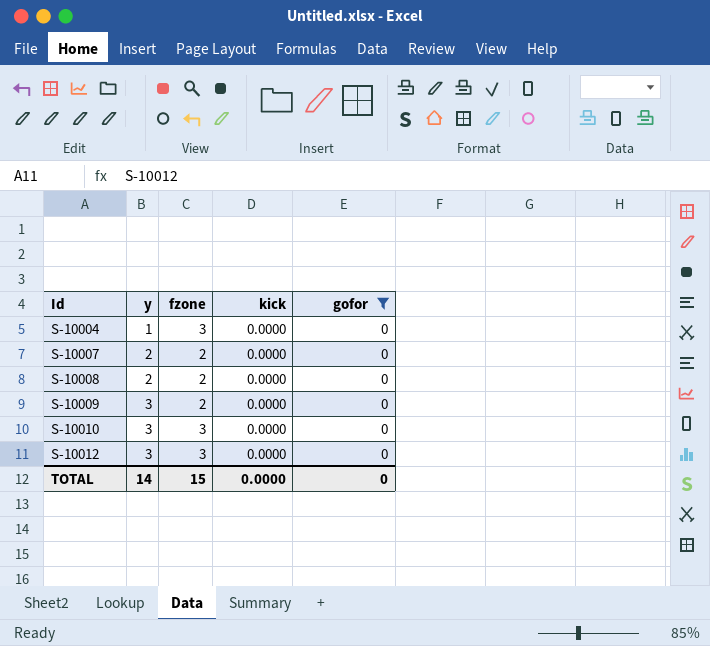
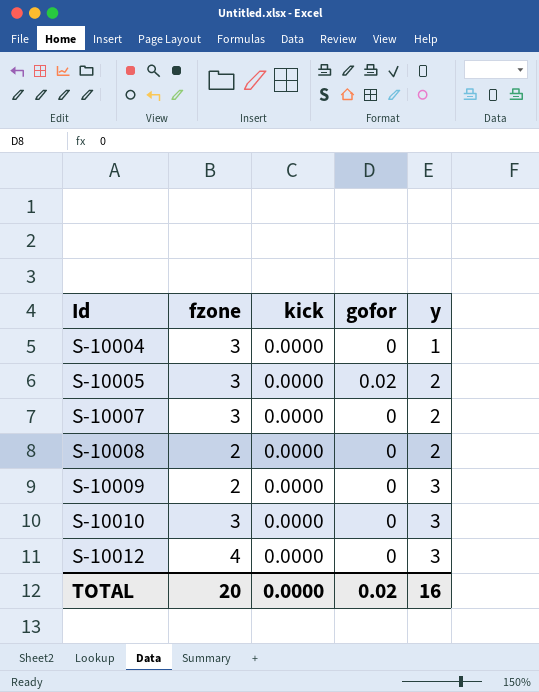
filter: gofor = 0 -> none
column y | position: 2 -> 5
S-10007 | fzone: 2 -> 3
S-10012 | fzone: 3 -> 4
TOTAL | fzone: 15 -> 20
TOTAL | gofor: 0 -> 0.02
TOTAL | y: 14 -> 16

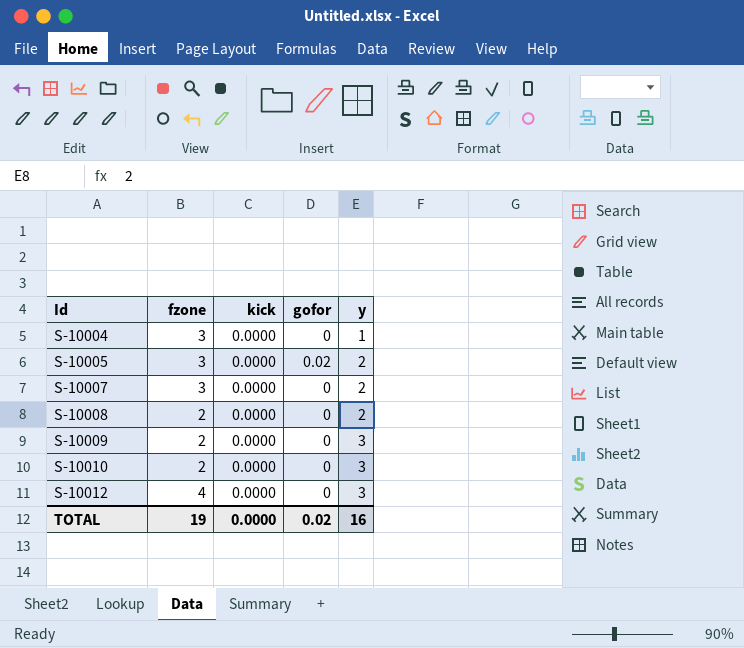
S-10010 | fzone: 3 -> 2
TOTAL | fzone: 20 -> 19

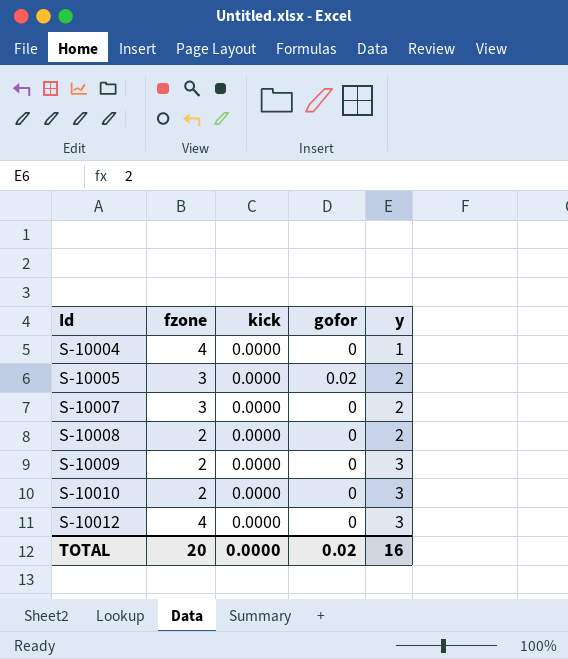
S-10004 | fzone: 3 -> 4
TOTAL | fzone: 19 -> 20

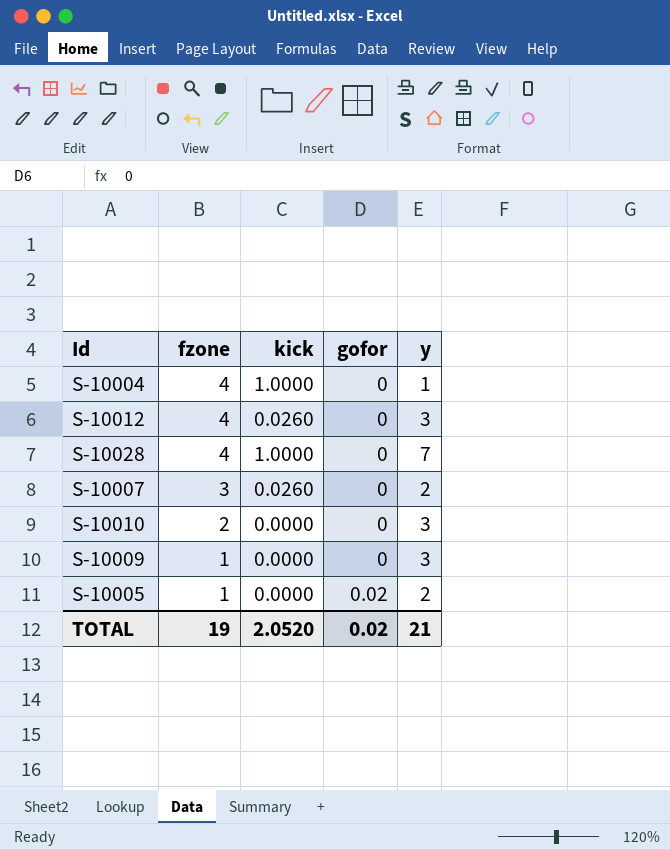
row order: Id ascending -> fzone descending
row S-10008: 2 | 0.0000 | 0 | 2 -> none
S-10004 | kick: 0.0000 -> 1.0000
S-10012 | kick: 0.0000 -> 0.0260
row S-10028: none -> 4 | 1.0000 | 0 | 7
S-10007 | kick: 0.0000 -> 0.0260
S-10009 | fzone: 2 -> 1
S-10005 | fzone: 3 -> 1
TOTAL | fzone: 20 -> 19
TOTAL | kick: 0.0000 -> 2.0520
TOTAL | y: 16 -> 21

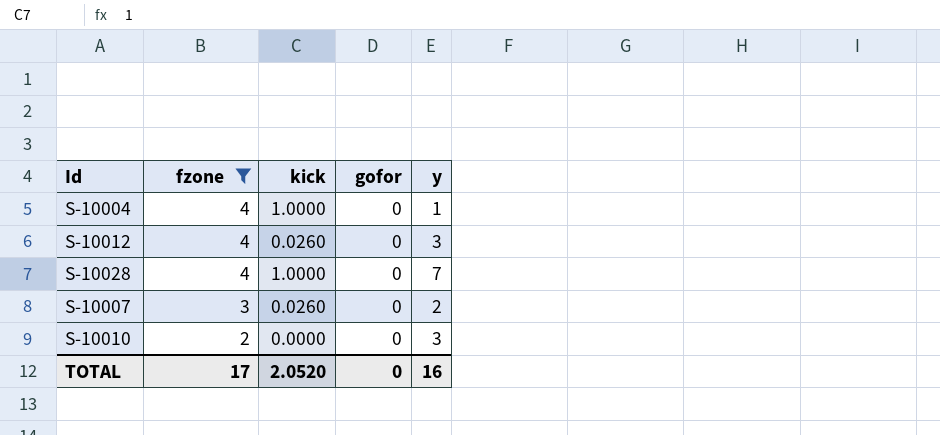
filter: none -> fzone != 1
TOTAL | fzone: 19 -> 17
TOTAL | gofor: 0.02 -> 0
TOTAL | y: 21 -> 16

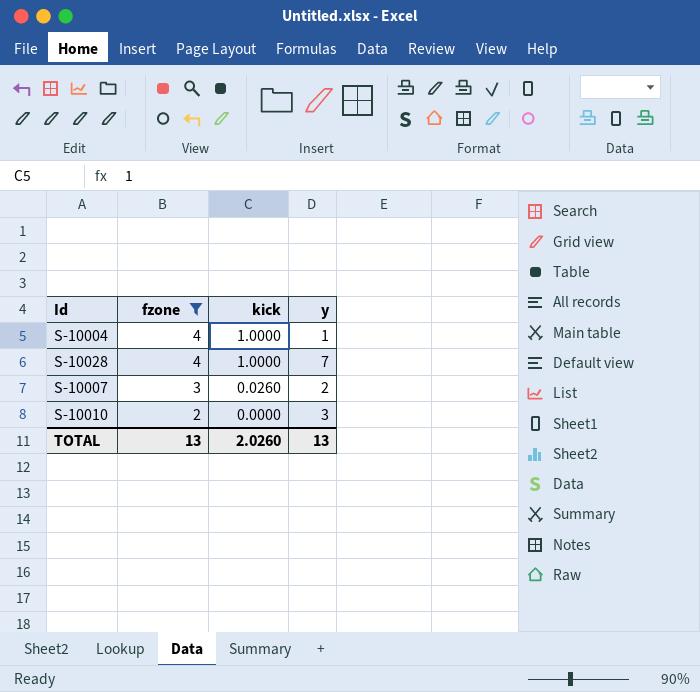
column gofor | position: 4 -> none
row S-10012: 4 | 0.0260 | 0 | 3 -> none
TOTAL | fzone: 17 -> 13
TOTAL | kick: 2.0520 -> 2.0260
TOTAL | y: 16 -> 13

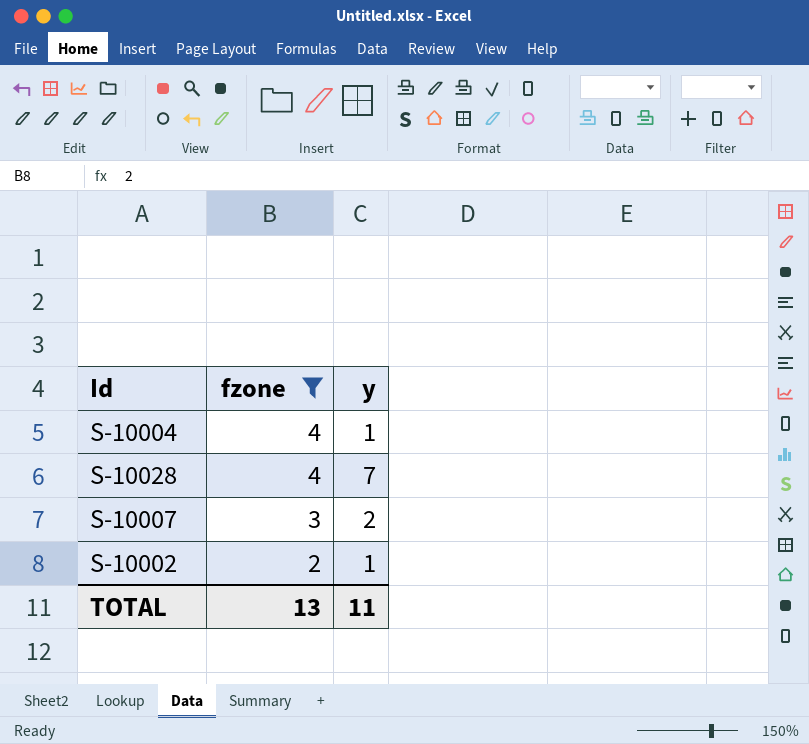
column kick | position: 3 -> none
row S-10010: 2 | 0.0000 | 3 -> none
row S-10002: none -> 2 | 1
TOTAL | y: 13 -> 11

